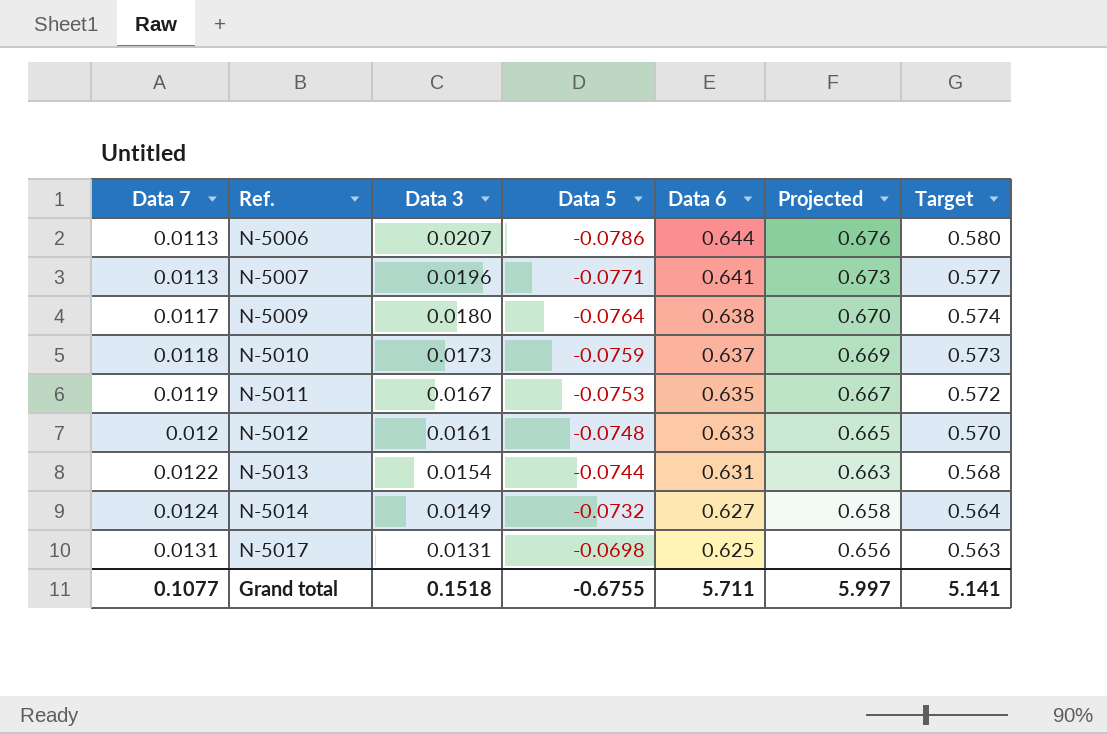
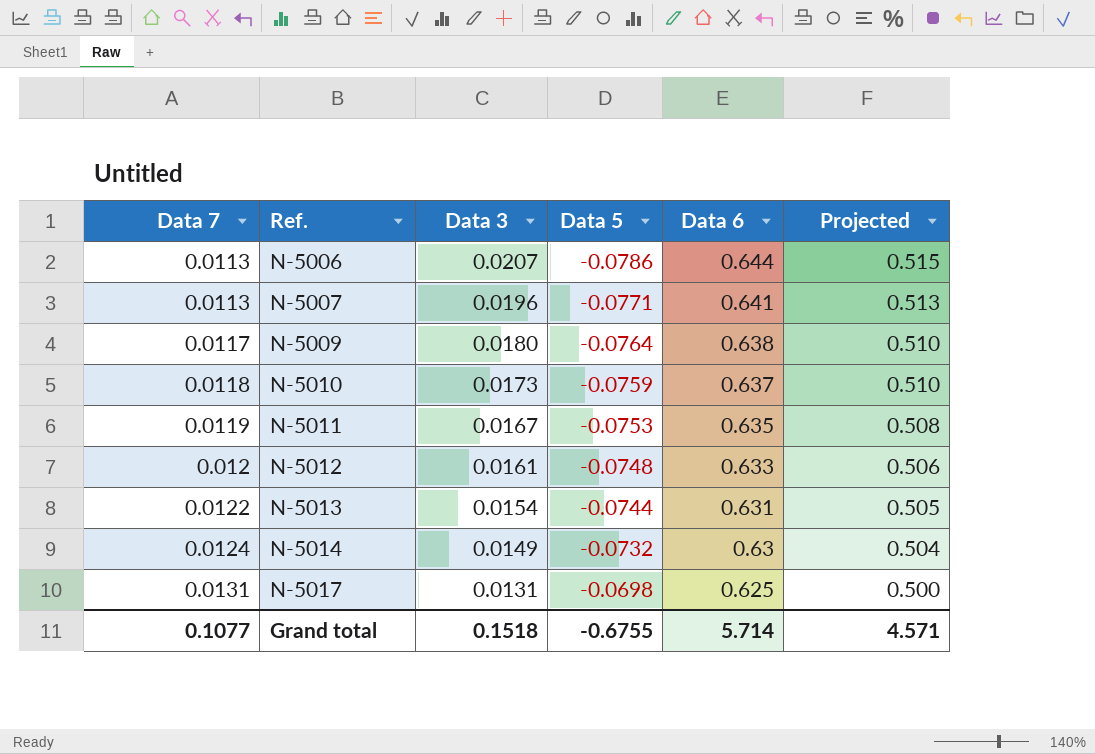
column Target | formula: [Data 6] * 0.9 -> none
column Projected | formula: [Data 6] * 1.05 -> [Data 6] * 0.8
N-5014 | Data 6: 0.627 -> 0.63
Grand total | Data 6: 5.711 -> 5.714
Grand total | Projected: 5.997 -> 4.571

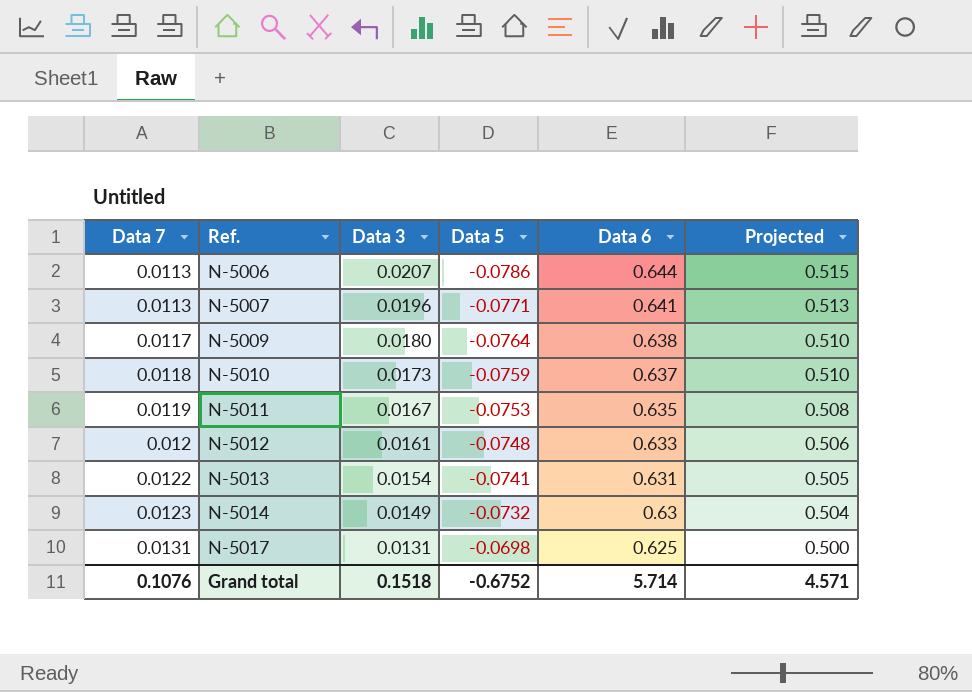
N-5013 | Data 5: -0.0744 -> -0.0741
N-5014 | Data 7: 0.0124 -> 0.0123
Grand total | Data 7: 0.1077 -> 0.1076
Grand total | Data 5: -0.6755 -> -0.6752

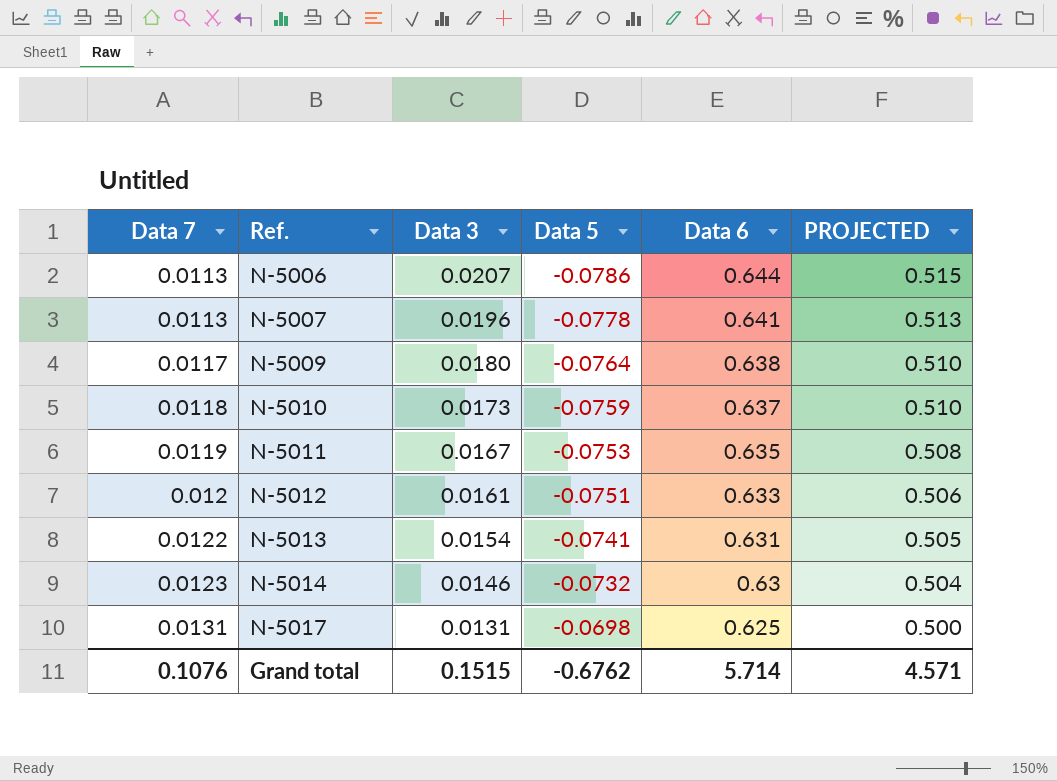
column name: Projected -> PROJECTED
N-5007 | Data 5: -0.0771 -> -0.0778
N-5012 | Data 5: -0.0748 -> -0.0751
N-5014 | Data 3: 0.0149 -> 0.0146
Grand total | Data 3: 0.1518 -> 0.1515
Grand total | Data 5: -0.6752 -> -0.6762

